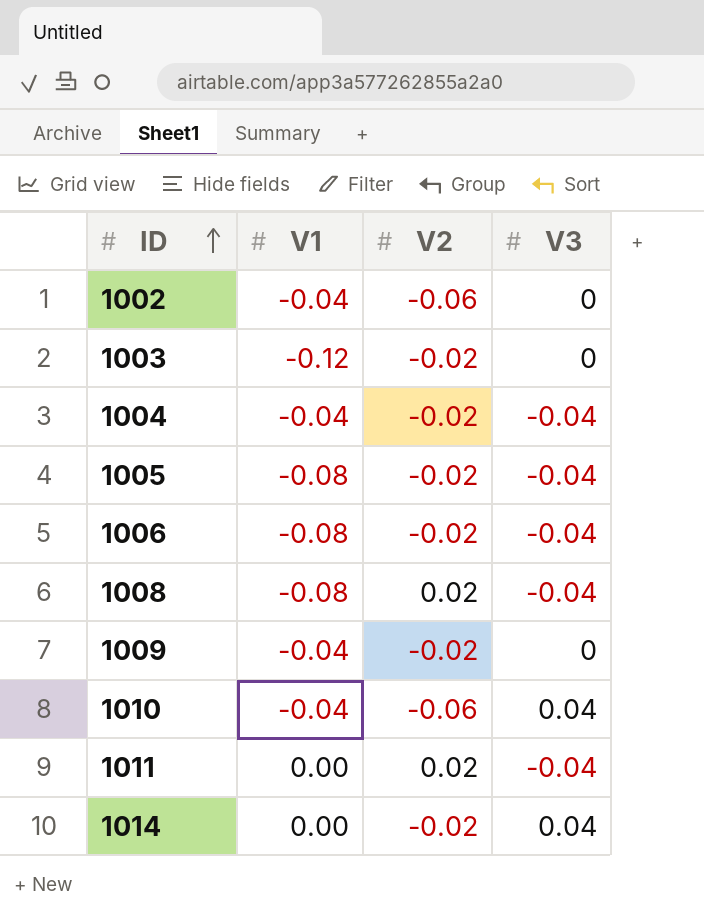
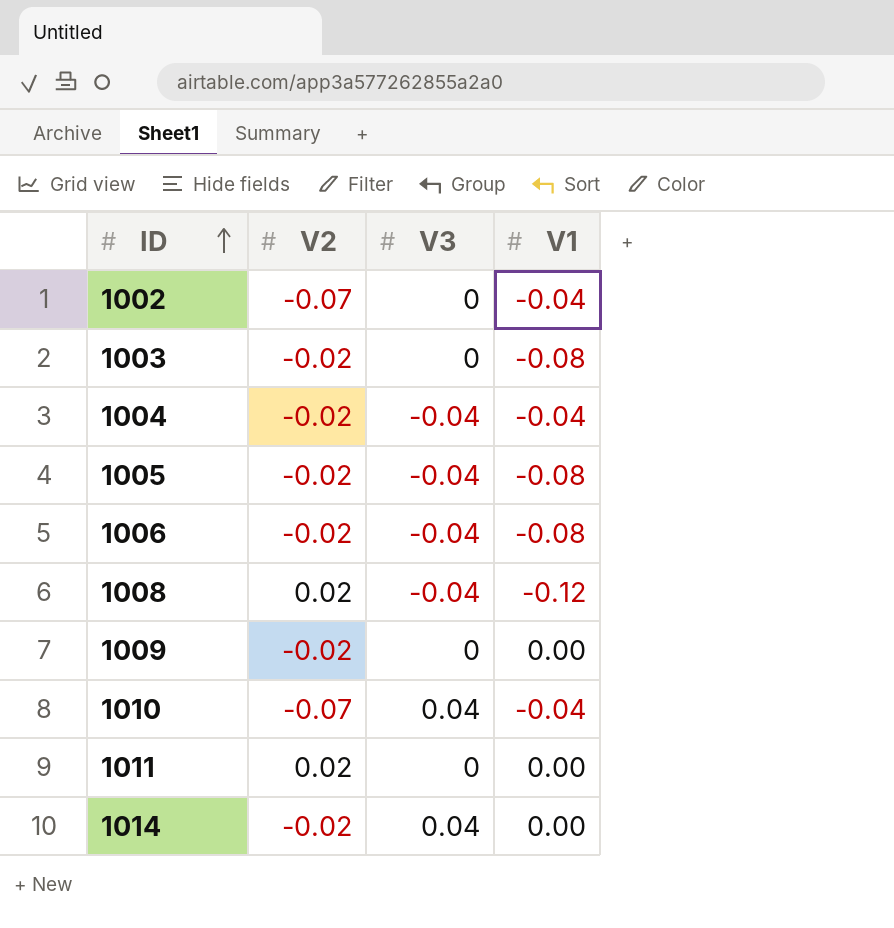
column V1 | position: 2 -> 4
1002 | V2: -0.06 -> -0.07
1003 | V1: -0.12 -> -0.08
1008 | V1: -0.08 -> -0.12
1009 | V1: -0.04 -> 0.00
1010 | V2: -0.06 -> -0.07
1011 | V3: -0.04 -> 0

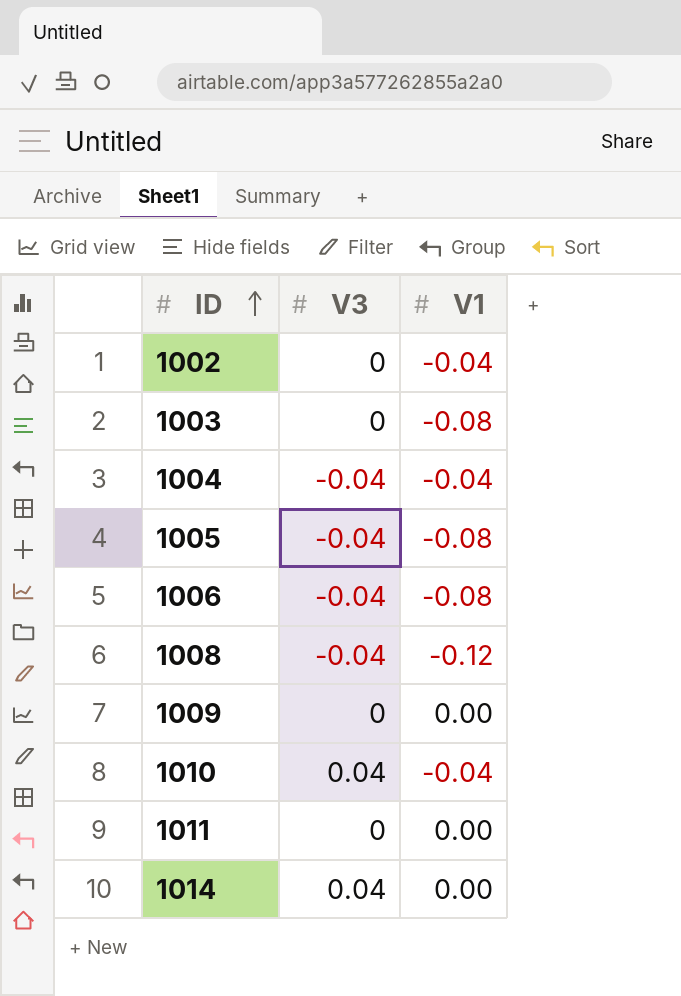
column V2 | position: 2 -> none

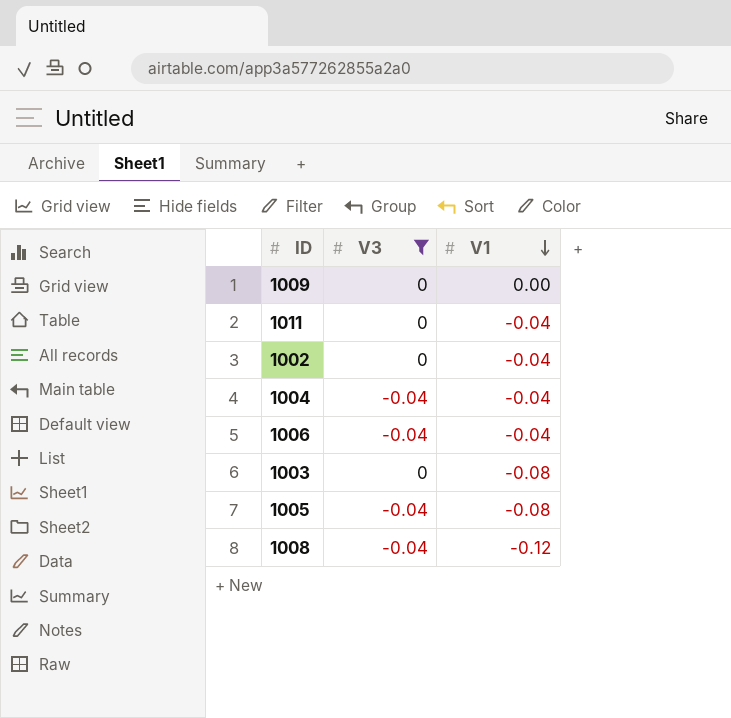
filter: none -> V3 != 0.04
row order: ID ascending -> V1 descending
1011 | V1: 0.00 -> -0.04
1006 | V1: -0.08 -> -0.04

